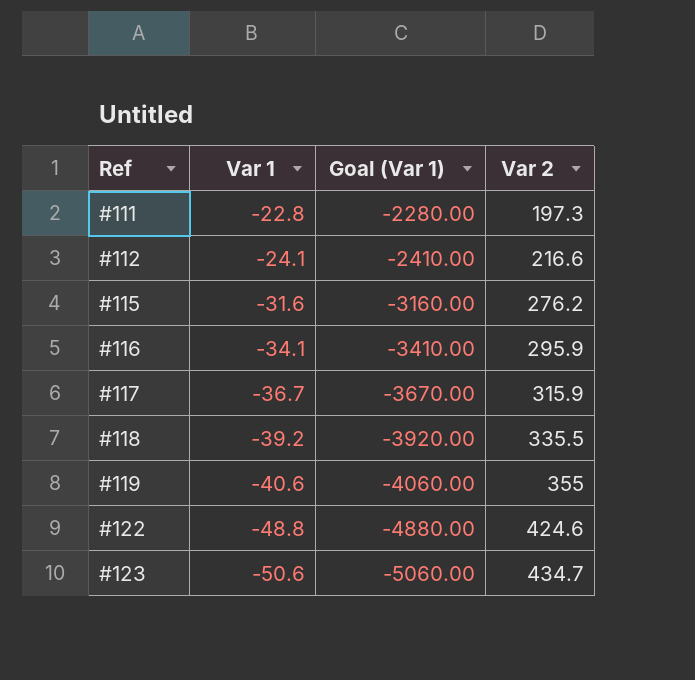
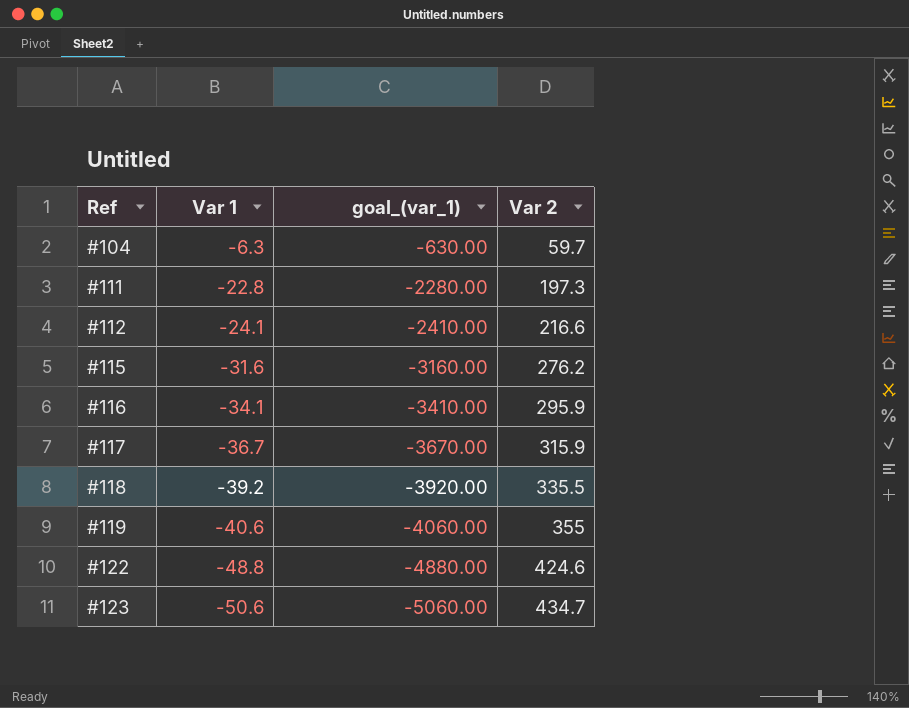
column name: Goal (Var 1) -> goal_(var_1)
row #104: none -> -6.3 | -630.00 | 59.7

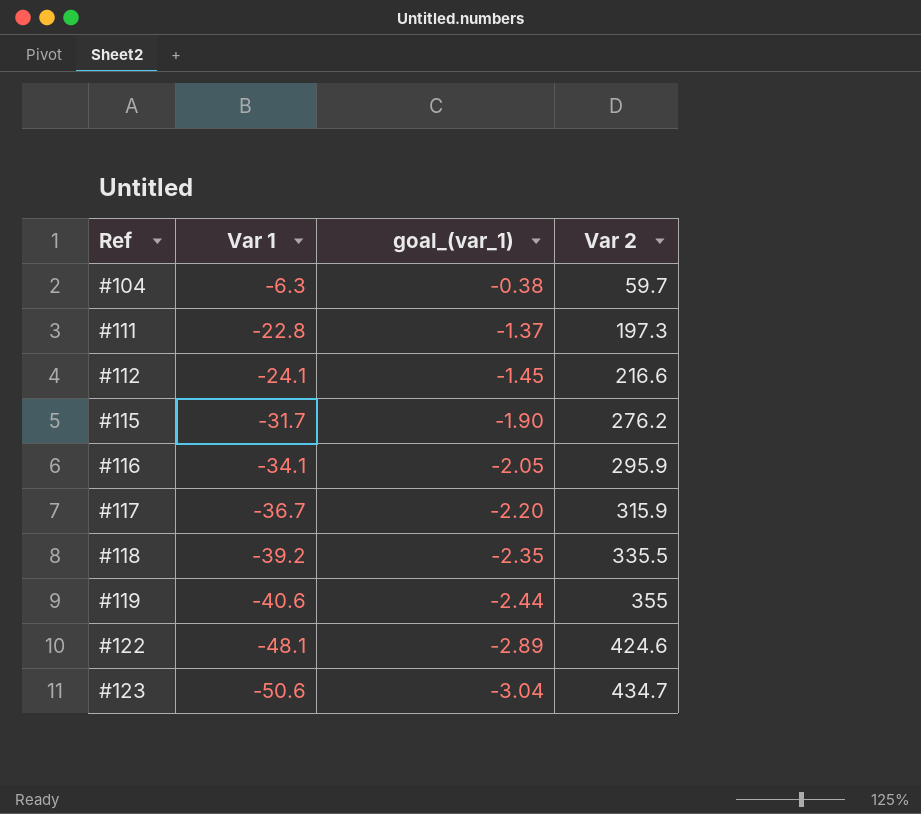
column goal_(var_1) | formula: [Var 1] * 100 -> [Var 1] * 0.06
#115 | Var 1: -31.6 -> -31.7
#122 | Var 1: -48.8 -> -48.1

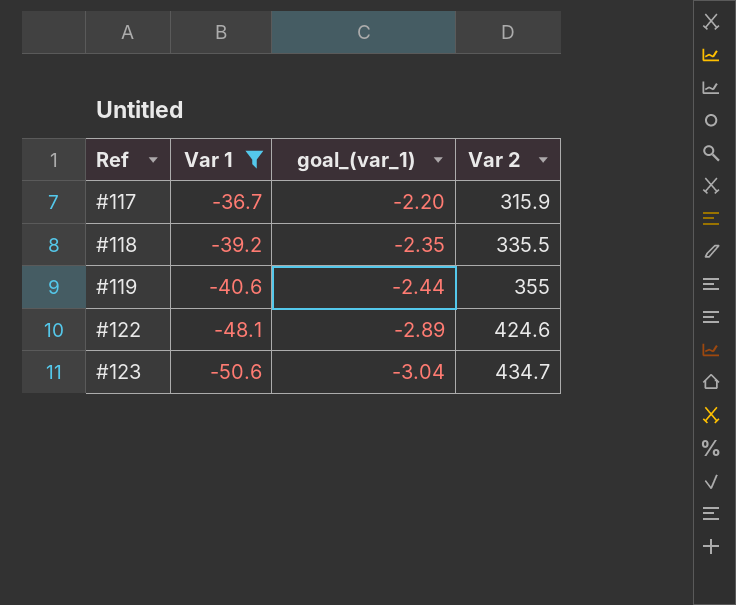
filter: none -> Var 1 <= -36.7

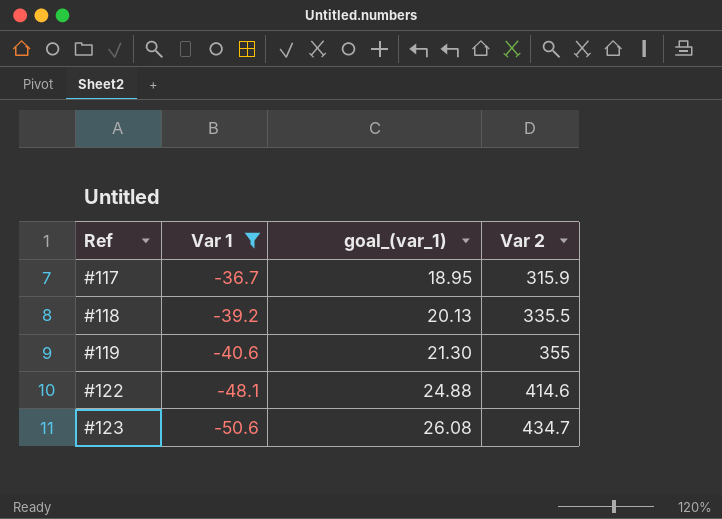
column goal_(var_1) | formula: [Var 1] * 0.06 -> [Var 2] * 0.06
#122 | Var 2: 424.6 -> 414.6

